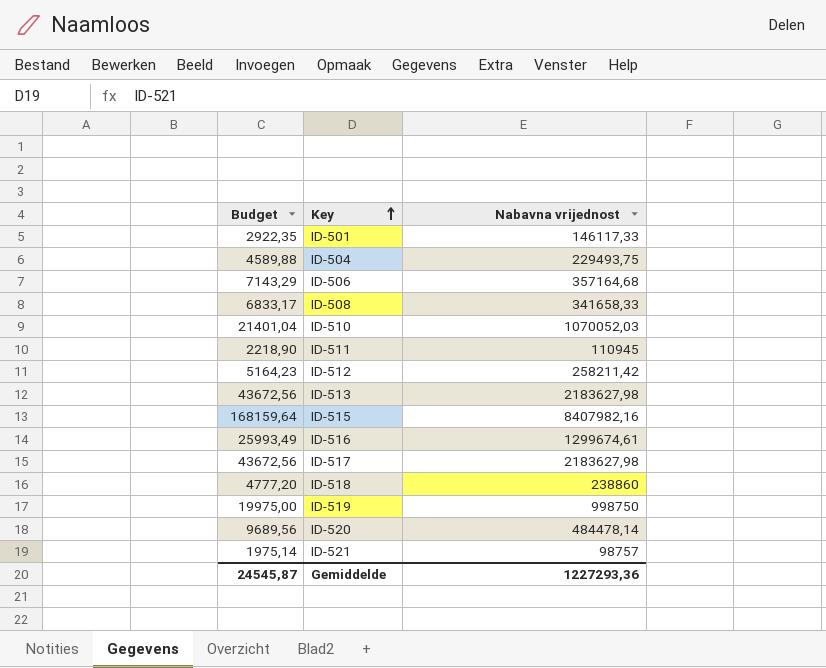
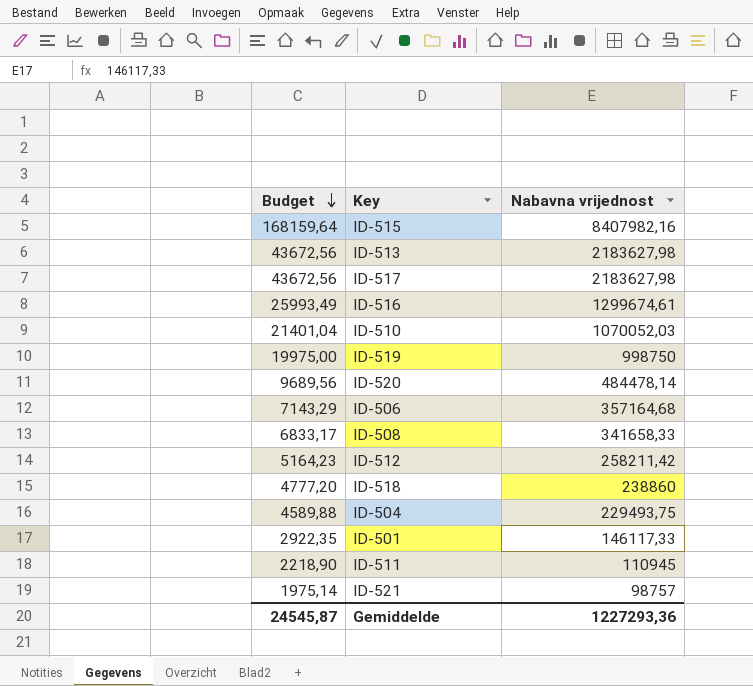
row order: Key ascending -> Budget descending

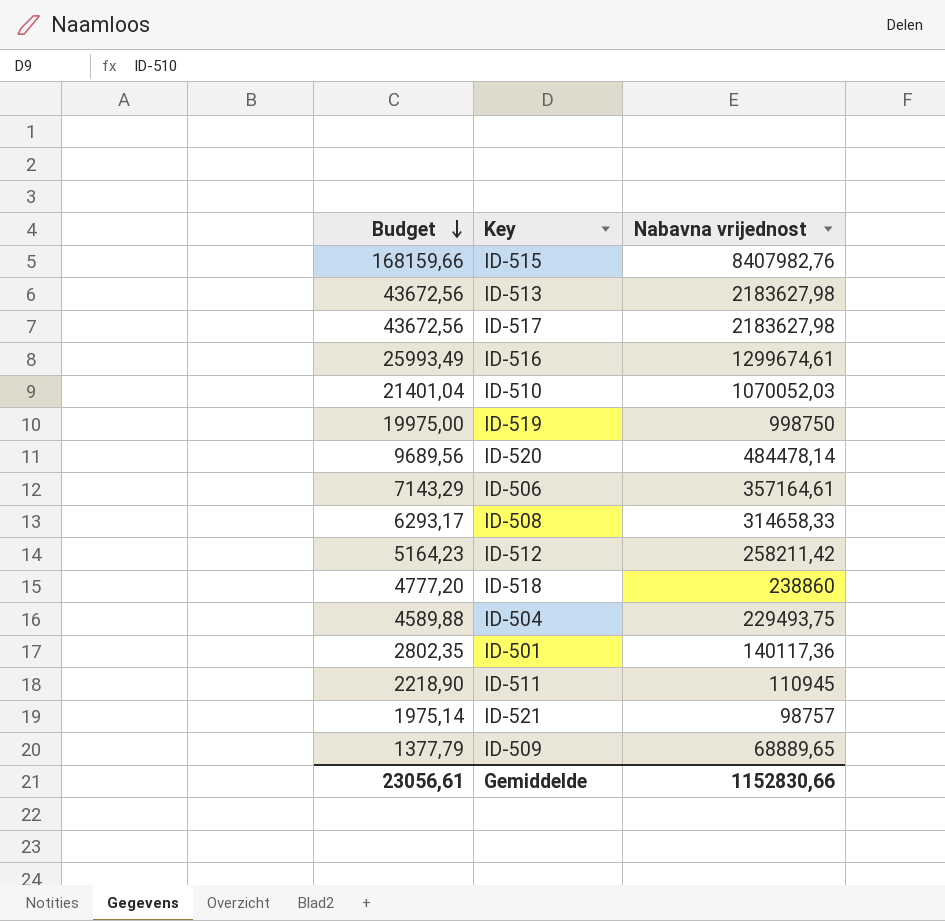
ID-515 | Budget: 168159,64 -> 168159,66
ID-515 | Nabavna vrijednost: 8407982,16 -> 8407982,76
ID-506 | Nabavna vrijednost: 357164,68 -> 357164,61
ID-508 | Budget: 6833,17 -> 6293,17
ID-508 | Nabavna vrijednost: 341658,33 -> 314658,33
ID-501 | Budget: 2922,35 -> 2802,35
ID-501 | Nabavna vrijednost: 146117,33 -> 140117,36
row ID-509: none -> 1377,79 | 68889,65
Gemiddelde | Budget: 24545,87 -> 23056,61
Gemiddelde | Nabavna vrijednost: 1227293,36 -> 1152830,66

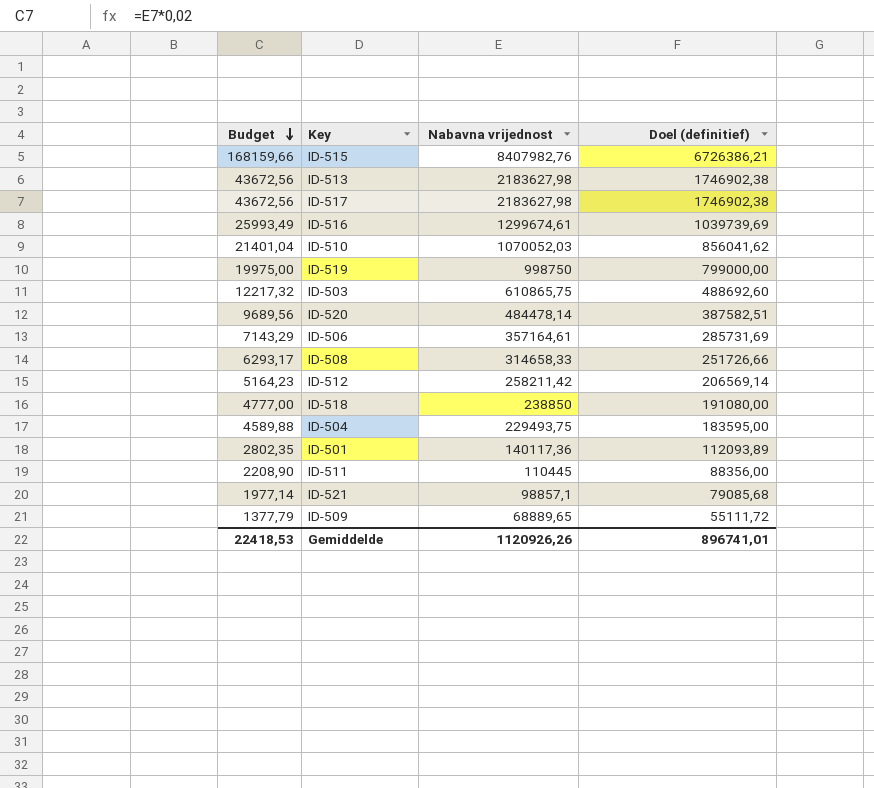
column Doel (definitief) | formula: none -> [Nabavna vrijednost] * 0,8
row ID-503: none -> 12217,32 | 610865,75 | 488692,60
ID-518 | Budget: 4777,20 -> 4777,00
ID-518 | Nabavna vrijednost: 238860 -> 238850
ID-511 | Budget: 2218,90 -> 2208,90
ID-511 | Nabavna vrijednost: 110945 -> 110445
ID-521 | Budget: 1975,14 -> 1977,14
ID-521 | Nabavna vrijednost: 98757 -> 98857,1
Gemiddelde | Budget: 23056,61 -> 22418,53
Gemiddelde | Nabavna vrijednost: 1152830,66 -> 1120926,26

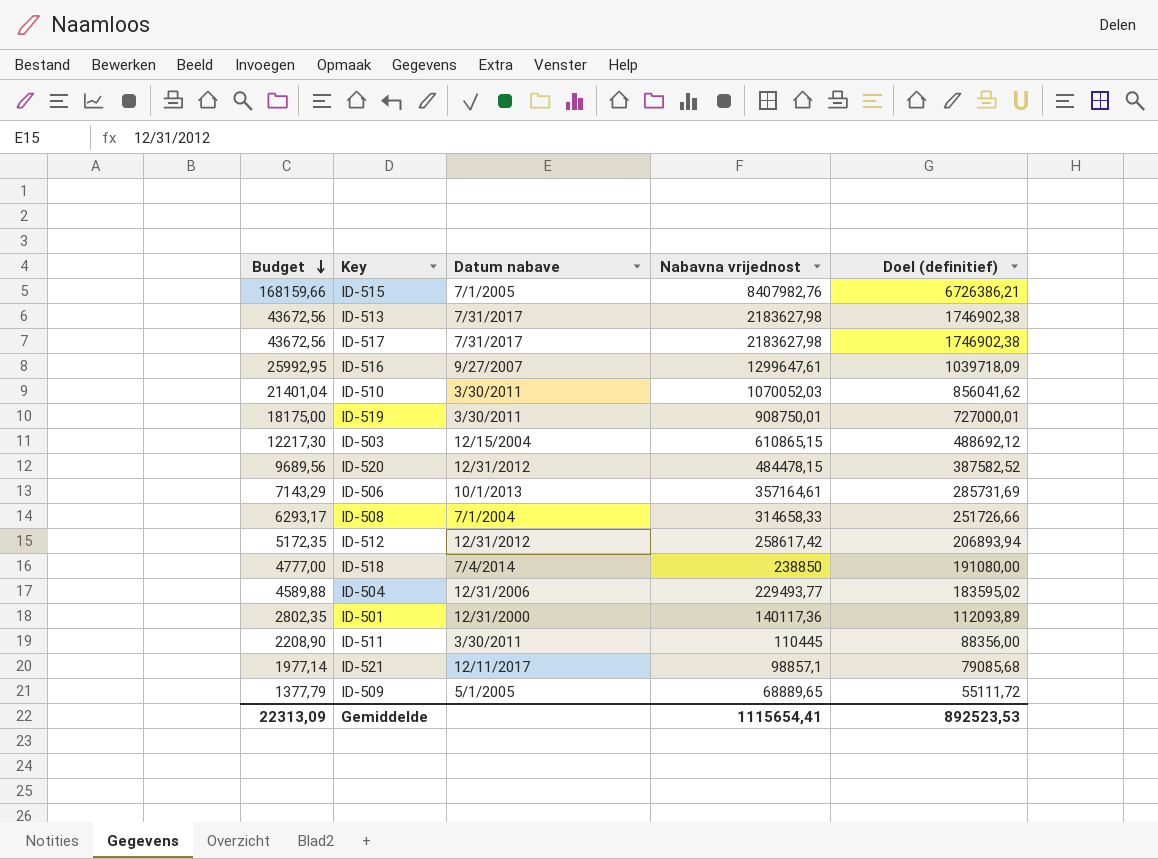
column Datum nabave | position: none -> 3
ID-516 | Budget: 25993,49 -> 25992,95
ID-516 | Nabavna vrijednost: 1299674,61 -> 1299647,61
ID-516 | Doel (definitief): 1039739,69 -> 1039718,09
ID-519 | Budget: 19975,00 -> 18175,00
ID-519 | Nabavna vrijednost: 998750 -> 908750,01
ID-519 | Doel (definitief): 799000,00 -> 727000,01
ID-503 | Budget: 12217,32 -> 12217,30
ID-503 | Nabavna vrijednost: 610865,75 -> 610865,15
ID-503 | Doel (definitief): 488692,60 -> 488692,12
ID-520 | Nabavna vrijednost: 484478,14 -> 484478,15
ID-520 | Doel (definitief): 387582,51 -> 387582,52
ID-512 | Budget: 5164,23 -> 5172,35
ID-512 | Nabavna vrijednost: 258211,42 -> 258617,42
ID-512 | Doel (definitief): 206569,14 -> 206893,94
ID-504 | Nabavna vrijednost: 229493,75 -> 229493,77
ID-504 | Doel (definitief): 183595,00 -> 183595,02
Gemiddelde | Budget: 22418,53 -> 22313,09
Gemiddelde | Nabavna vrijednost: 1120926,26 -> 1115654,41
Gemiddelde | Doel (definitief): 896741,01 -> 892523,53

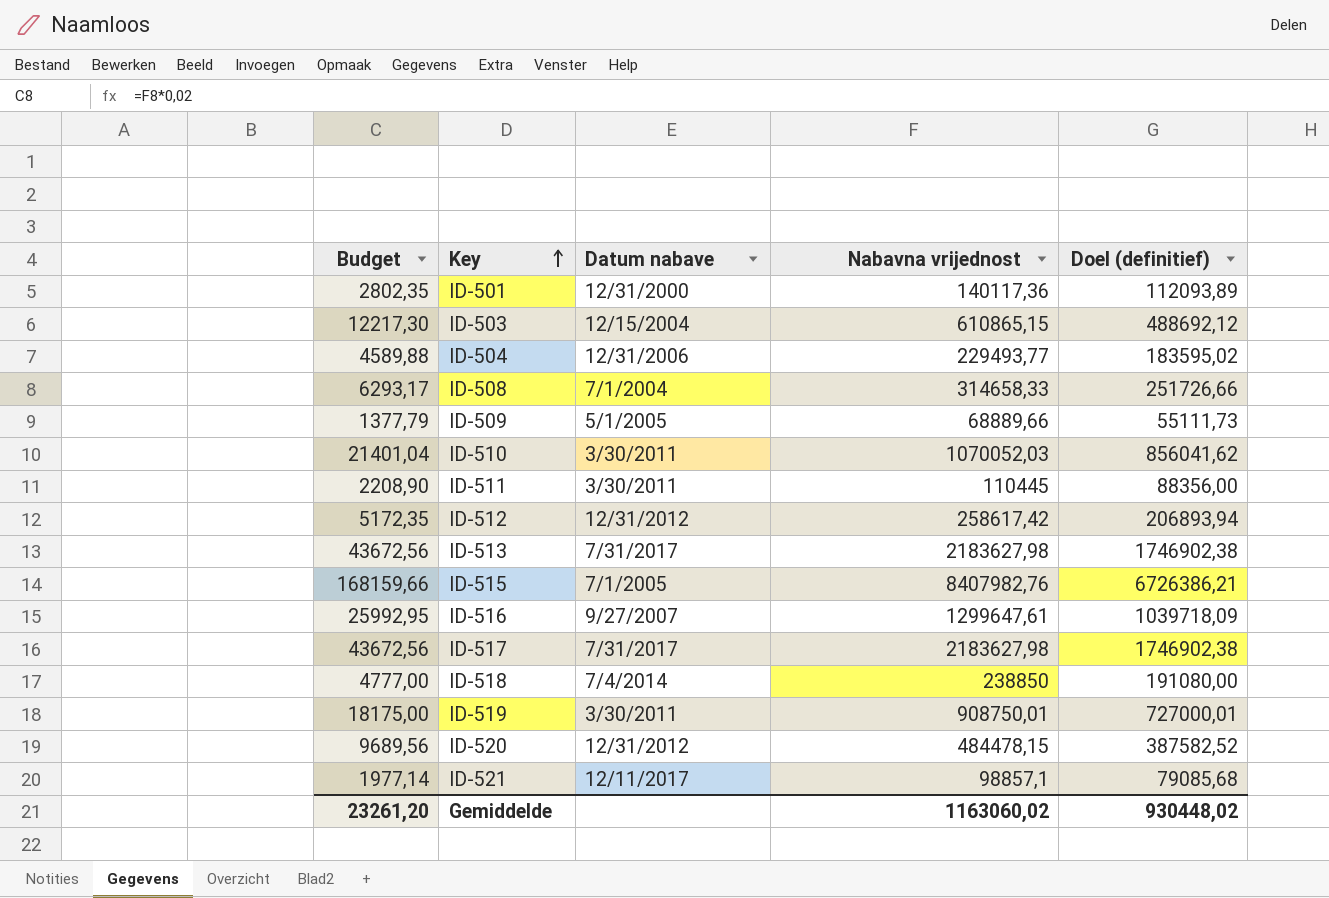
row order: Budget descending -> Key ascending
row ID-506: 7143,29 | 10/1/2013 | 357164,61 | 285731,69 -> none
ID-509 | Nabavna vrijednost: 68889,65 -> 68889,66
ID-509 | Doel (definitief): 55111,72 -> 55111,73
Gemiddelde | Budget: 22313,09 -> 23261,20
Gemiddelde | Nabavna vrijednost: 1115654,41 -> 1163060,02
Gemiddelde | Doel (definitief): 892523,53 -> 930448,02

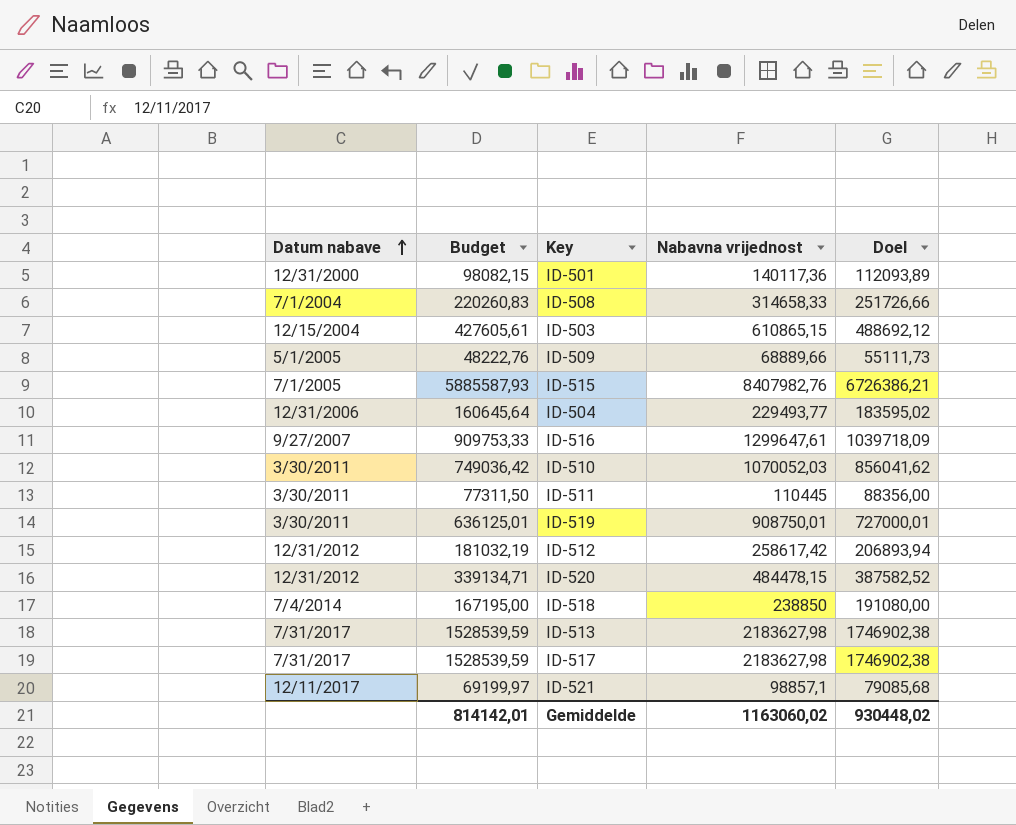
row order: Key ascending -> Datum nabave ascending
column Datum nabave | position: 3 -> 1
column Budget | formula: [Nabavna vrijednost] * 0,02 -> [Nabavna vrijednost] * 0,7
column name: Doel (definitief) -> Doel
Gemiddelde | Budget: 23261,20 -> 814142,01

